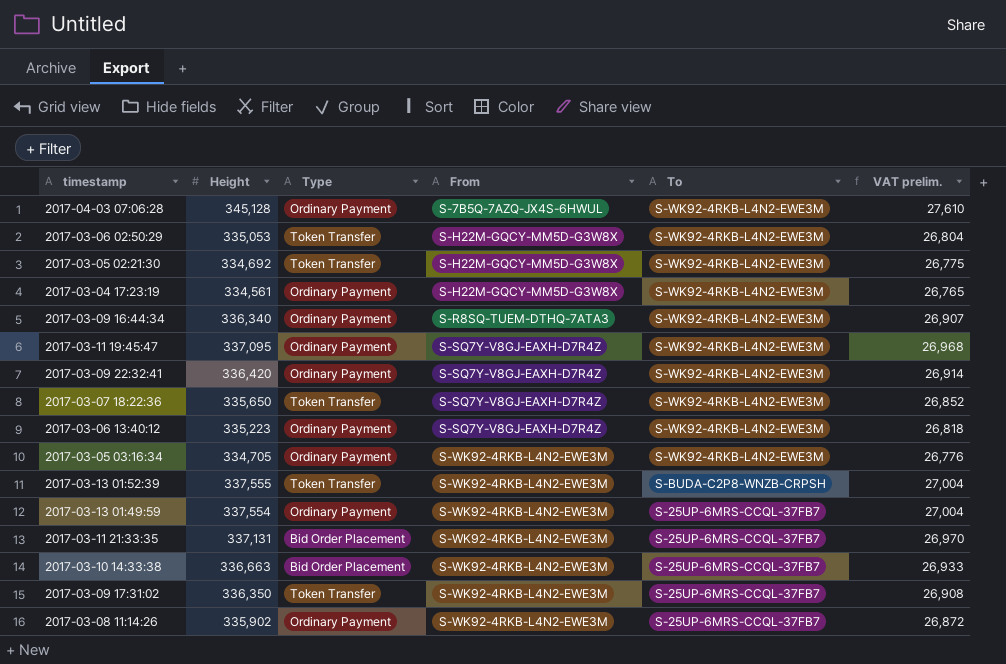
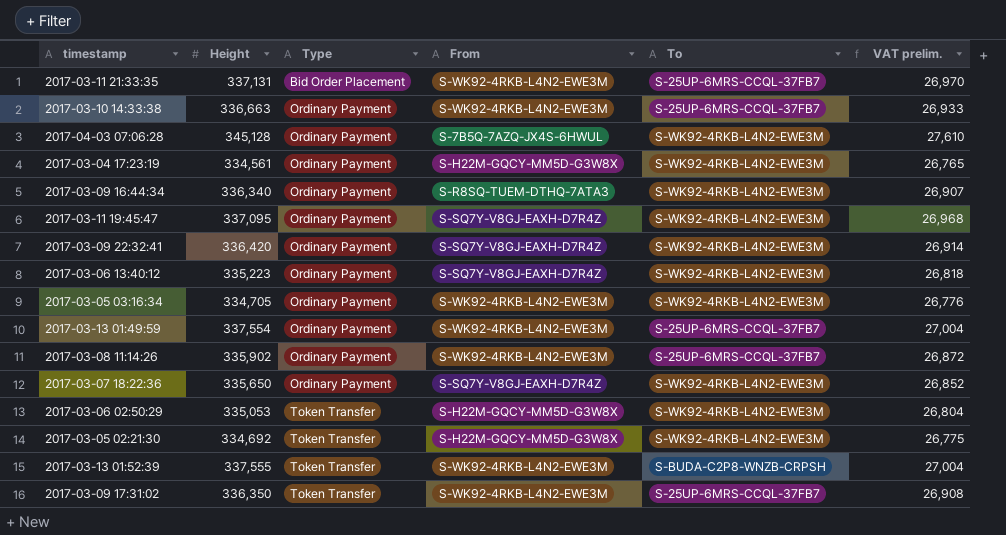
row order: From ascending -> Type ascending
2017-03-10 14:33:38 | Type: Bid Order Placement -> Ordinary Payment
2017-03-07 18:22:36 | Type: Token Transfer -> Ordinary Payment

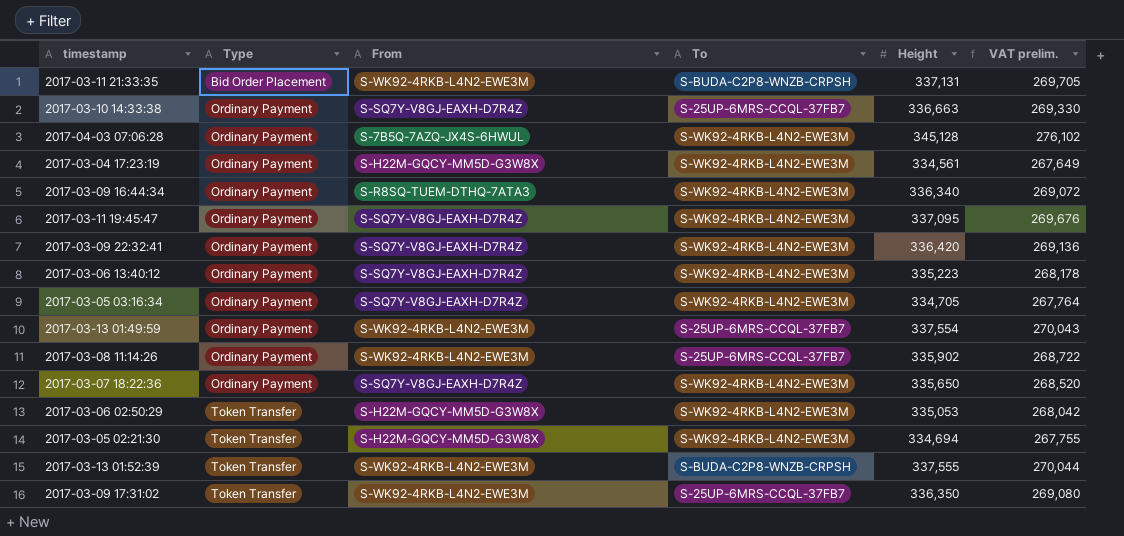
column Height | position: 2 -> 5
column VAT prelim. | formula: [Height] * 0.08 -> [Height] * 0.8
2017-03-11 21:33:35 | To: S-25UP-6MRS-CCQL-37FB7 -> S-BUDA-C2P8-WNZB-CRPSH
2017-03-10 14:33:38 | From: S-WK92-4RKB-L4N2-EWE3M -> S-SQ7Y-V8GJ-EAXH-D7R4Z
2017-03-05 03:16:34 | From: S-WK92-4RKB-L4N2-EWE3M -> S-SQ7Y-V8GJ-EAXH-D7R4Z
2017-03-05 02:21:30 | Height: 334,692 -> 334,694

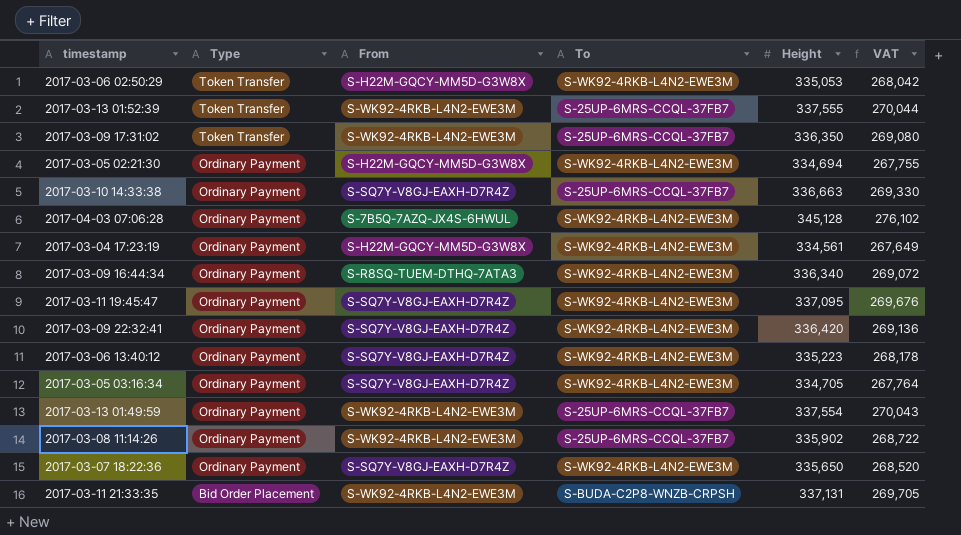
row order: Type ascending -> Type descending
column name: VAT prelim. -> VAT
2017-03-13 01:52:39 | To: S-BUDA-C2P8-WNZB-CRPSH -> S-25UP-6MRS-CCQL-37FB7
2017-03-05 02:21:30 | Type: Token Transfer -> Ordinary Payment

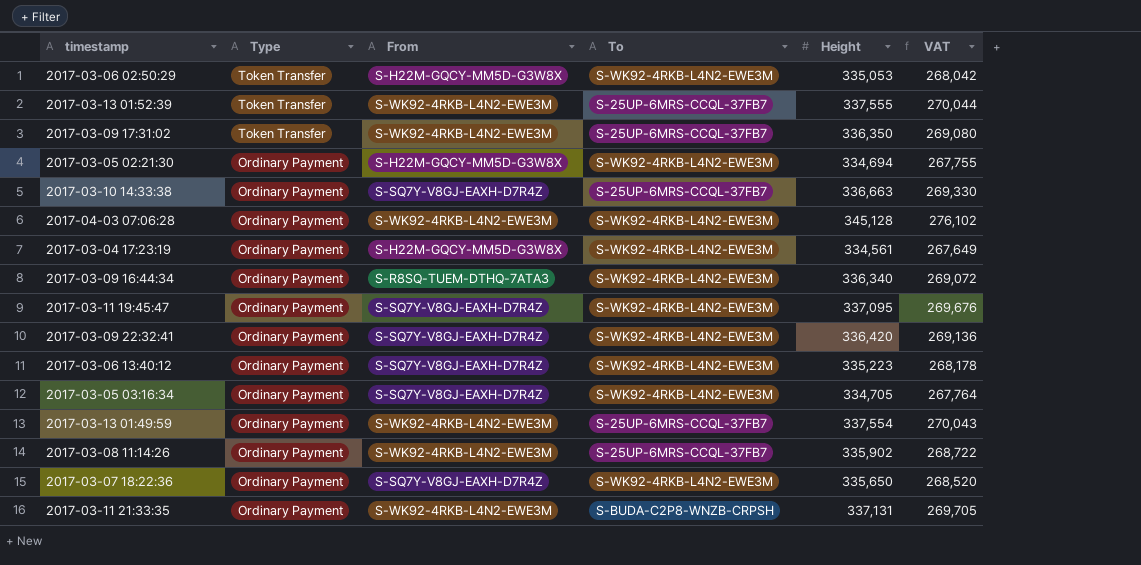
2017-04-03 07:06:28 | From: S-7B5Q-7AZQ-JX4S-6HWUL -> S-WK92-4RKB-L4N2-EWE3M
2017-03-11 21:33:35 | Type: Bid Order Placement -> Ordinary Payment

